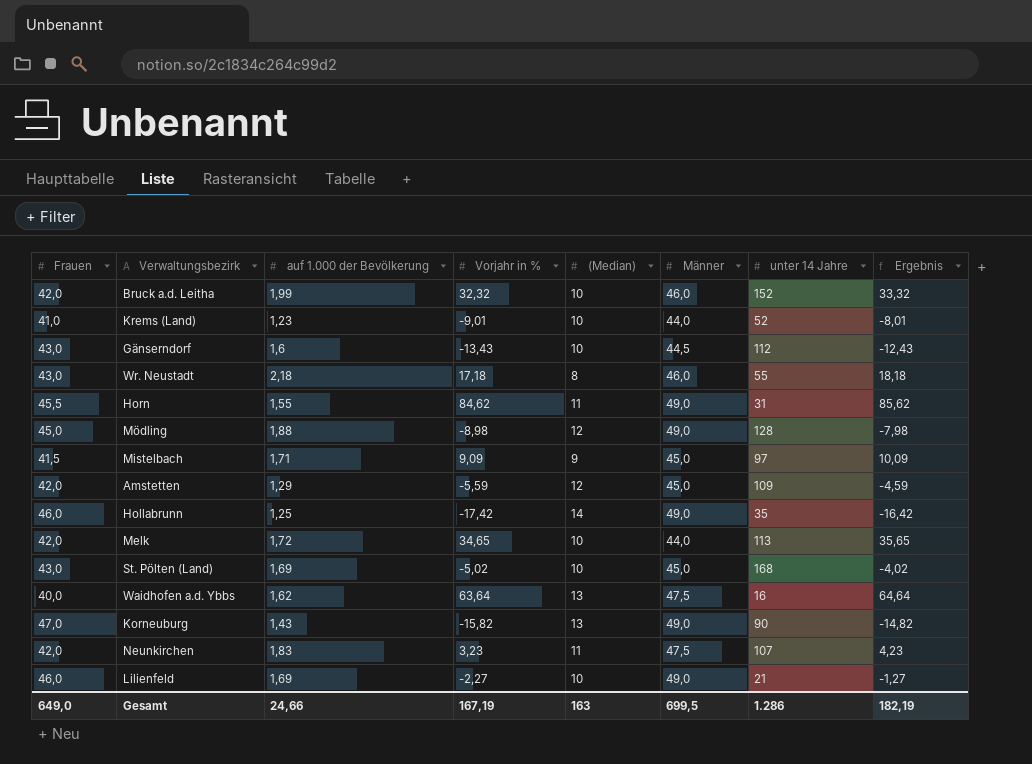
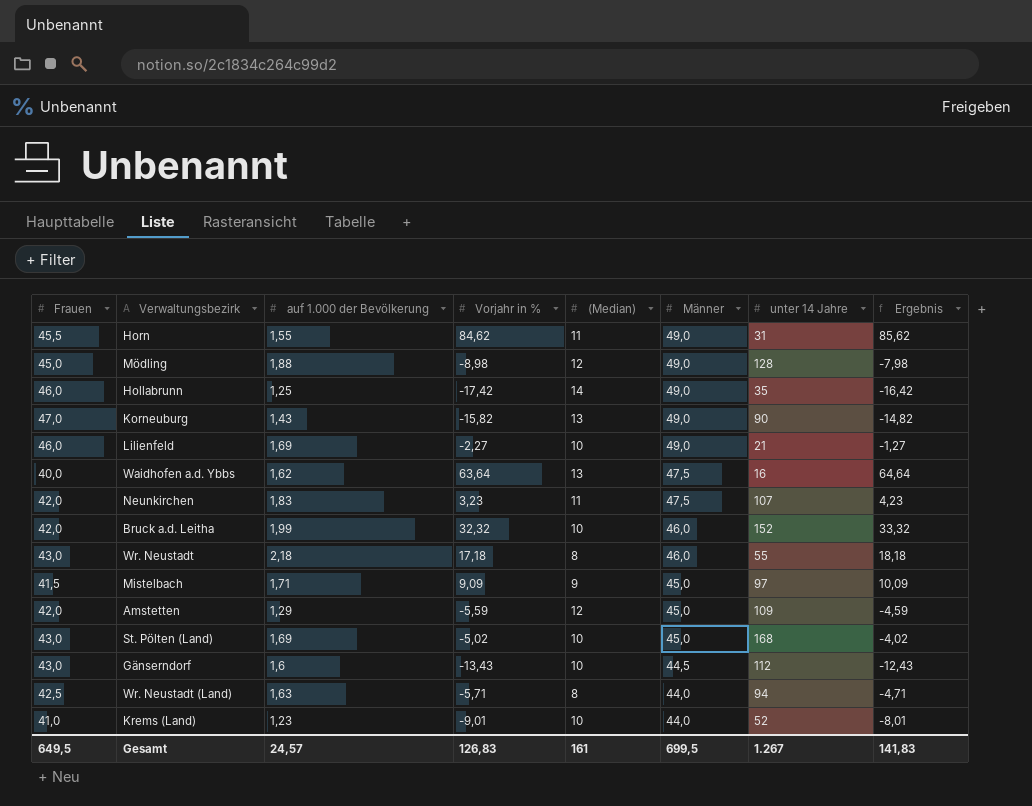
row order: none -> Männer descending
row Melk: 42,0 | 1,72 | 34,65 | 10 | 44,0 | 113 | 35,65 -> none
row Wr. Neustadt (Land): none -> 42,5 | 1,63 | -5,71 | 8 | 44,0 | 94 | -4,71
Gesamt | Frauen: 649,0 -> 649,5
Gesamt | auf 1.000 der Bevölkerung: 24,66 -> 24,57
Gesamt | Vorjahr in %: 167,19 -> 126,83
Gesamt | (Median): 163 -> 161
Gesamt | unter 14 Jahre: 1.286 -> 1.267
Gesamt | Ergebnis: 182,19 -> 141,83

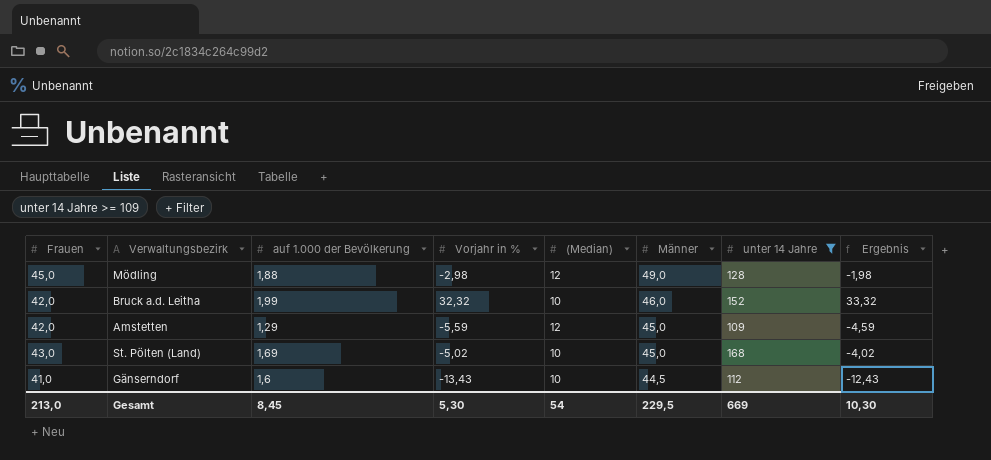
filter: none -> unter 14 Jahre >= 109
Mödling | Vorjahr in %: -8,98 -> -2,98
Mödling | Ergebnis: -7,98 -> -1,98
Gänserndorf | Frauen: 43,0 -> 41,0
Gesamt | Frauen: 649,5 -> 213,0
Gesamt | auf 1.000 der Bevölkerung: 24,57 -> 8,45
Gesamt | Vorjahr in %: 126,83 -> 5,30
Gesamt | (Median): 161 -> 54
Gesamt | Männer: 699,5 -> 229,5
Gesamt | unter 14 Jahre: 1.267 -> 669
Gesamt | Ergebnis: 141,83 -> 10,30

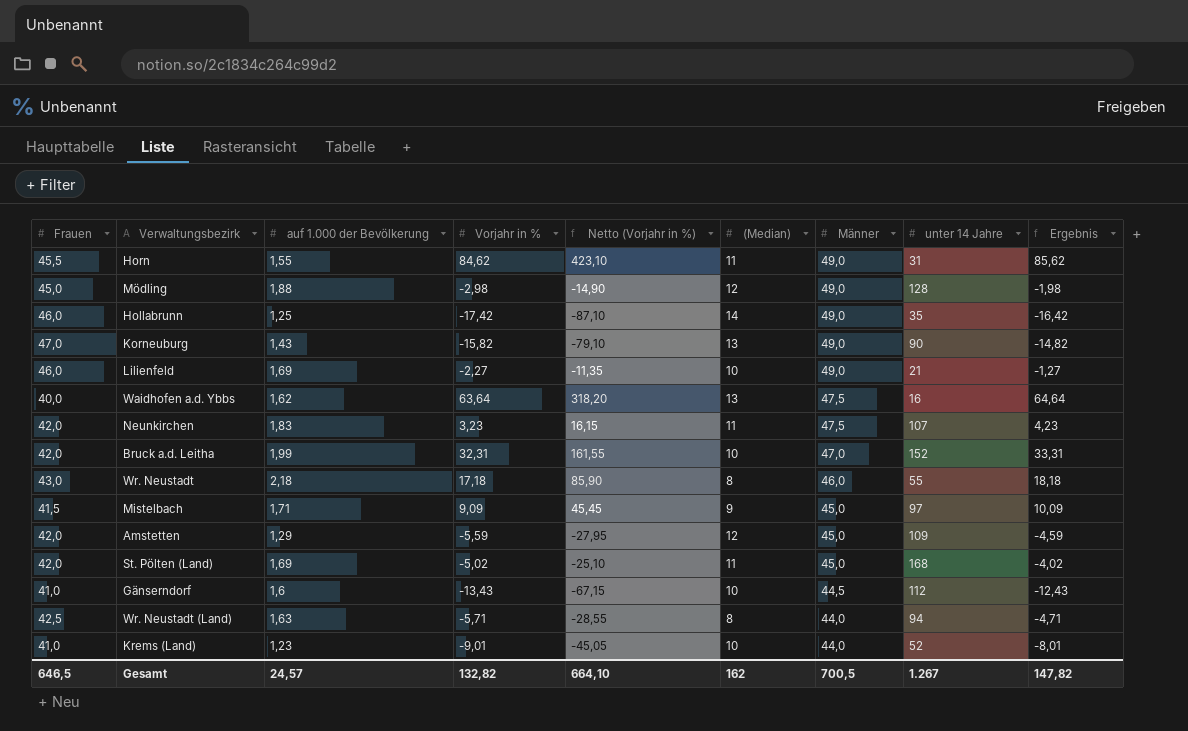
filter: unter 14 Jahre >= 109 -> none
column Netto (Vorjahr in %) | formula: none -> [Vorjahr in %] * 5
Bruck a.d. Leitha | Vorjahr in %: 32,32 -> 32,31
Bruck a.d. Leitha | Männer: 46,0 -> 47,0
Bruck a.d. Leitha | Ergebnis: 33,32 -> 33,31
St. Pölten (Land) | Frauen: 43,0 -> 42,0
St. Pölten (Land) | (Median): 10 -> 11
Gesamt | Frauen: 213,0 -> 646,5
Gesamt | auf 1.000 der Bevölkerung: 8,45 -> 24,57
Gesamt | Vorjahr in %: 5,30 -> 132,82
Gesamt | (Median): 54 -> 162
Gesamt | Männer: 229,5 -> 700,5
Gesamt | unter 14 Jahre: 669 -> 1.267
Gesamt | Ergebnis: 10,30 -> 147,82

